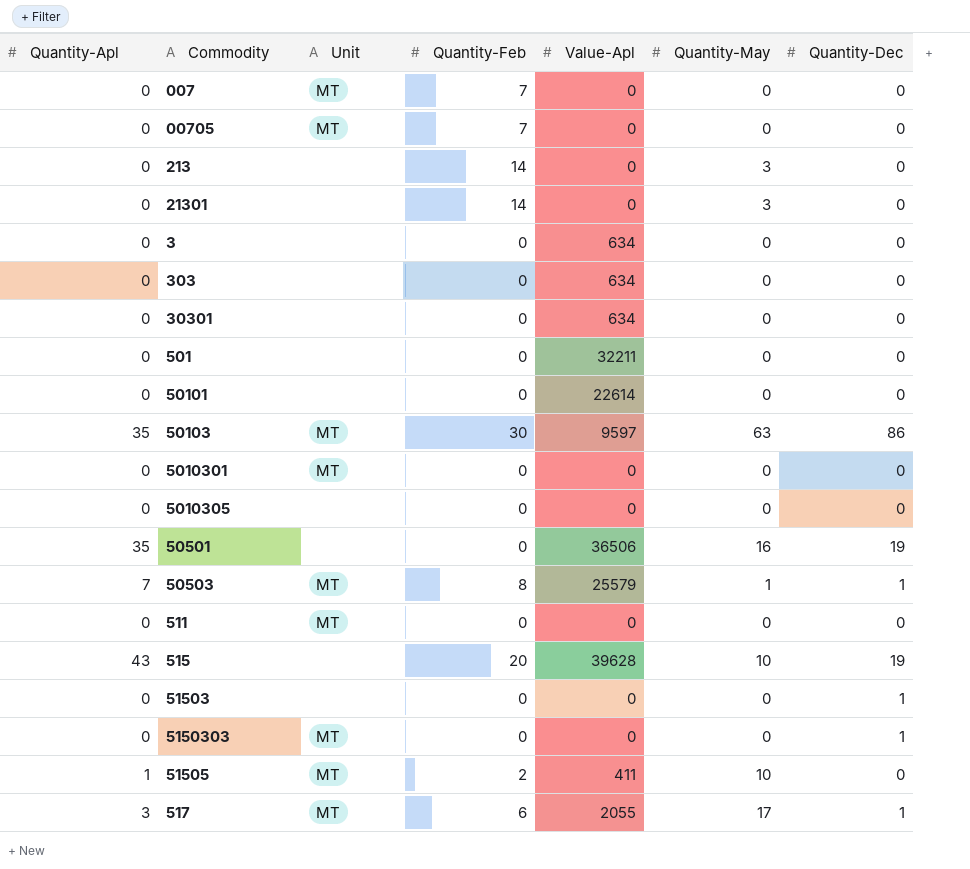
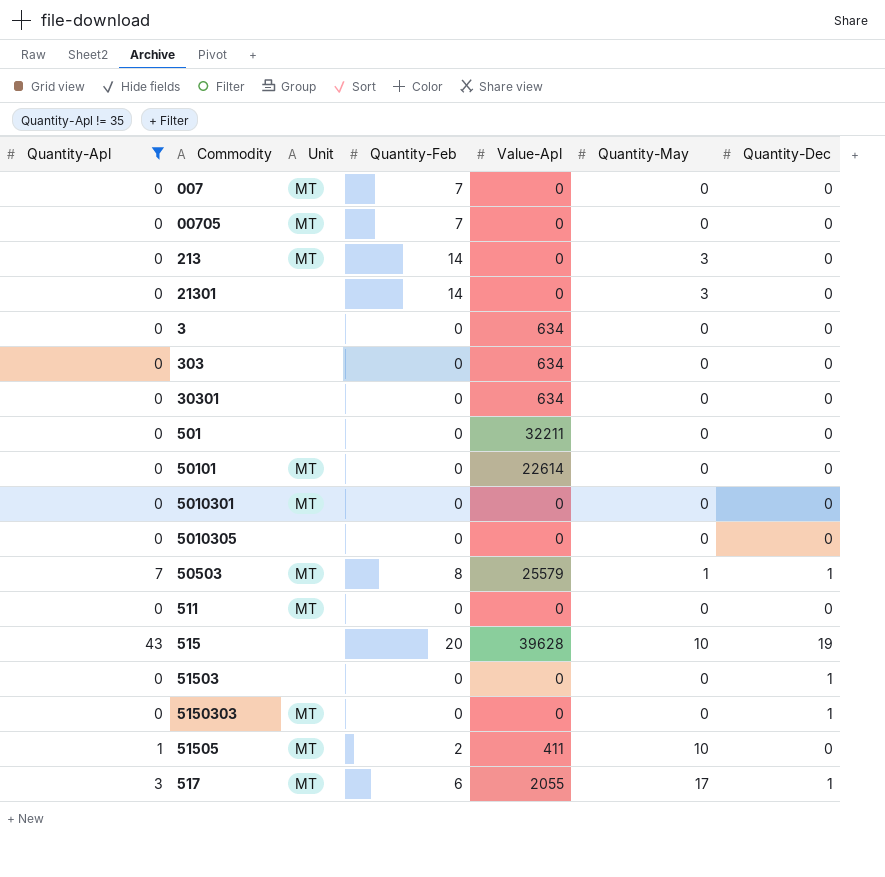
filter: none -> Quantity-Apl != 35
213 | Unit: none -> MT
50101 | Unit: none -> MT

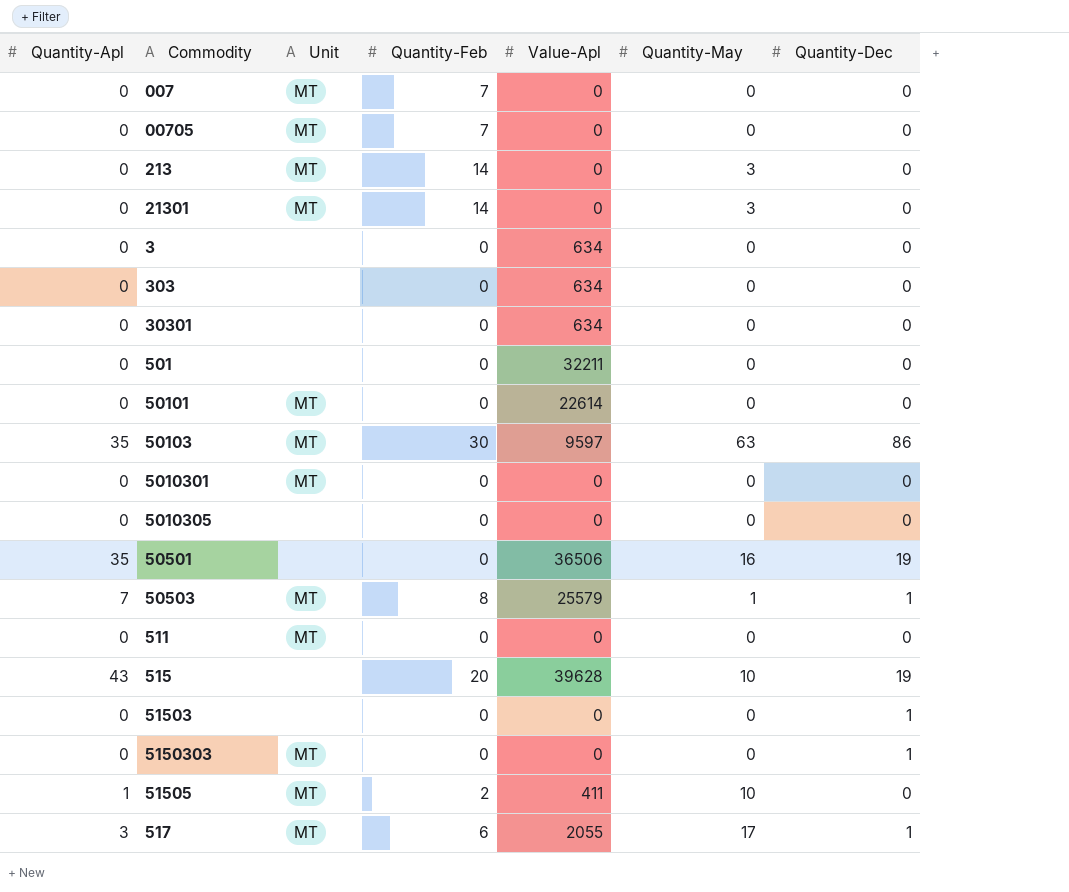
filter: Quantity-Apl != 35 -> none
21301 | Unit: none -> MT

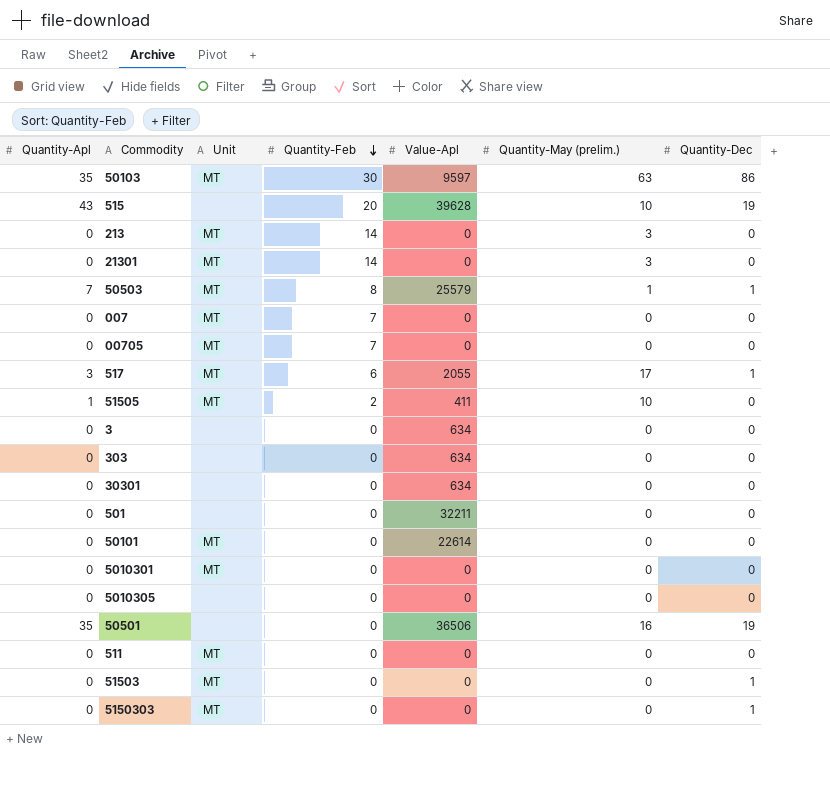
row order: none -> Quantity-Feb descending
column name: Quantity-May -> Quantity-May (prelim.)
51503 | Unit: none -> MT

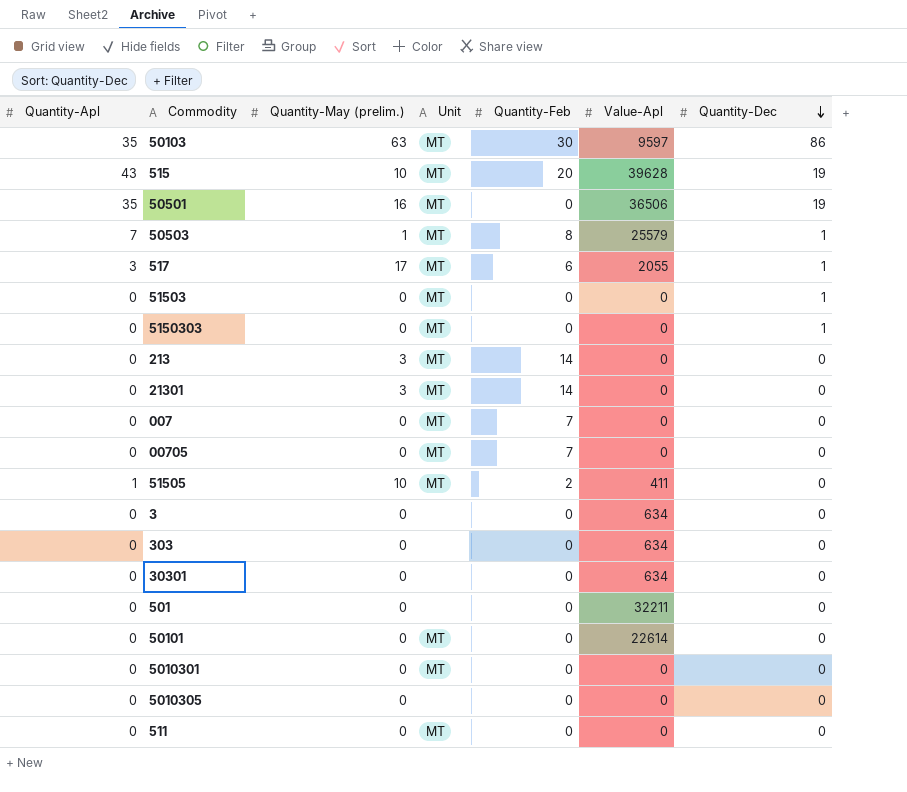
row order: Quantity-Feb descending -> Quantity-Dec descending
column Quantity-May (prelim.) | position: 6 -> 3
515 | Unit: none -> MT
50501 | Unit: none -> MT

